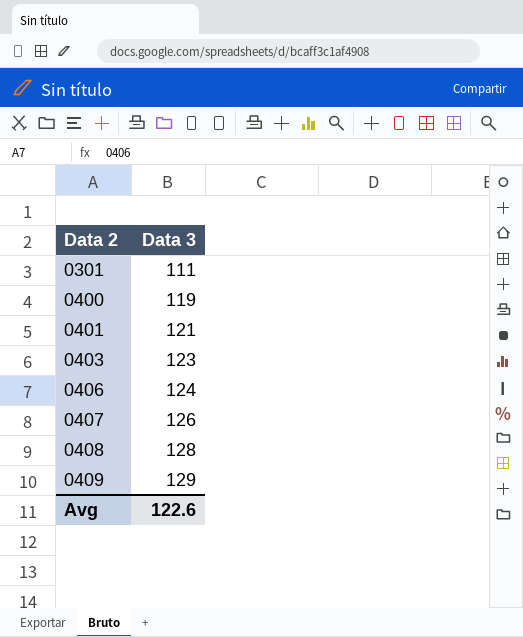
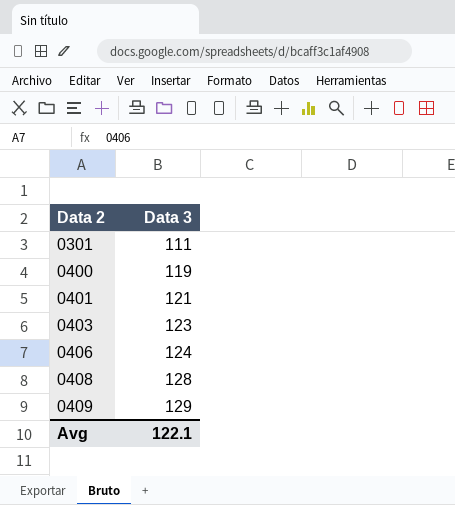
row 0407: 126 -> none
Avg | Data 3: 122.6 -> 122.1

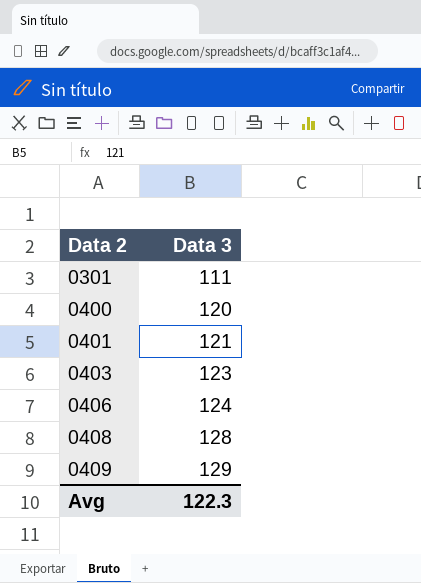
0400 | Data 3: 119 -> 120
Avg | Data 3: 122.1 -> 122.3

